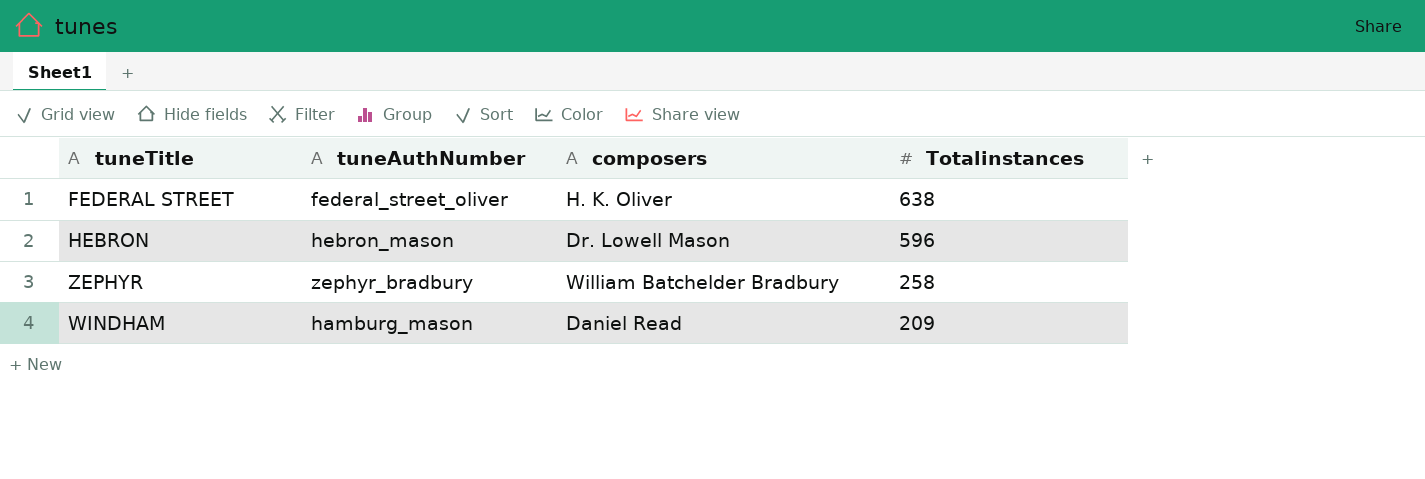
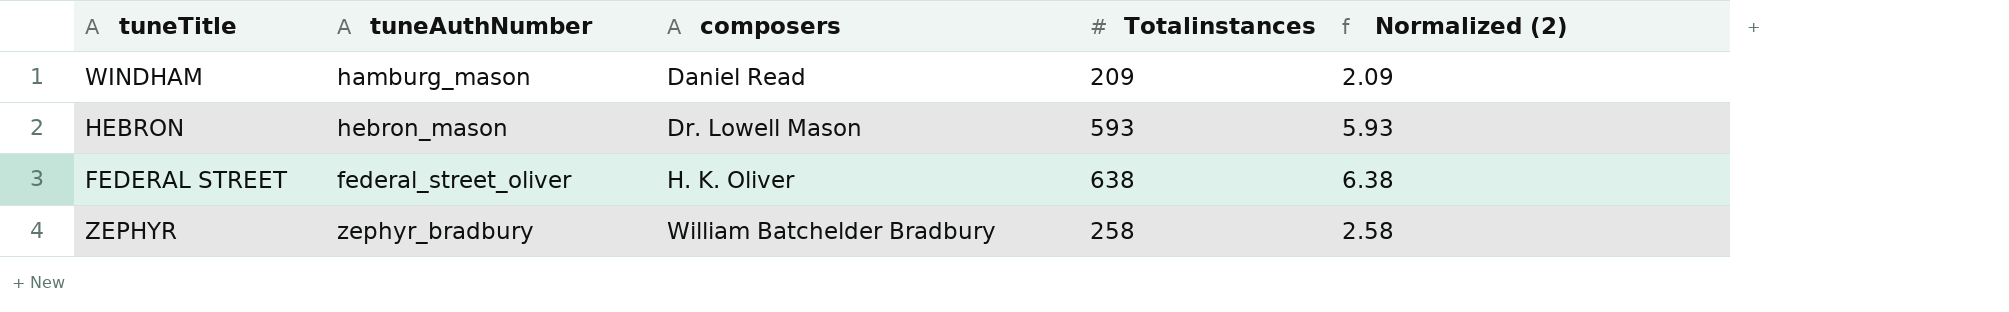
row order: Totalinstances descending -> composers ascending
column Normalized (2) | formula: none -> [Totalinstances] * 0.01
HEBRON | Totalinstances: 596 -> 593

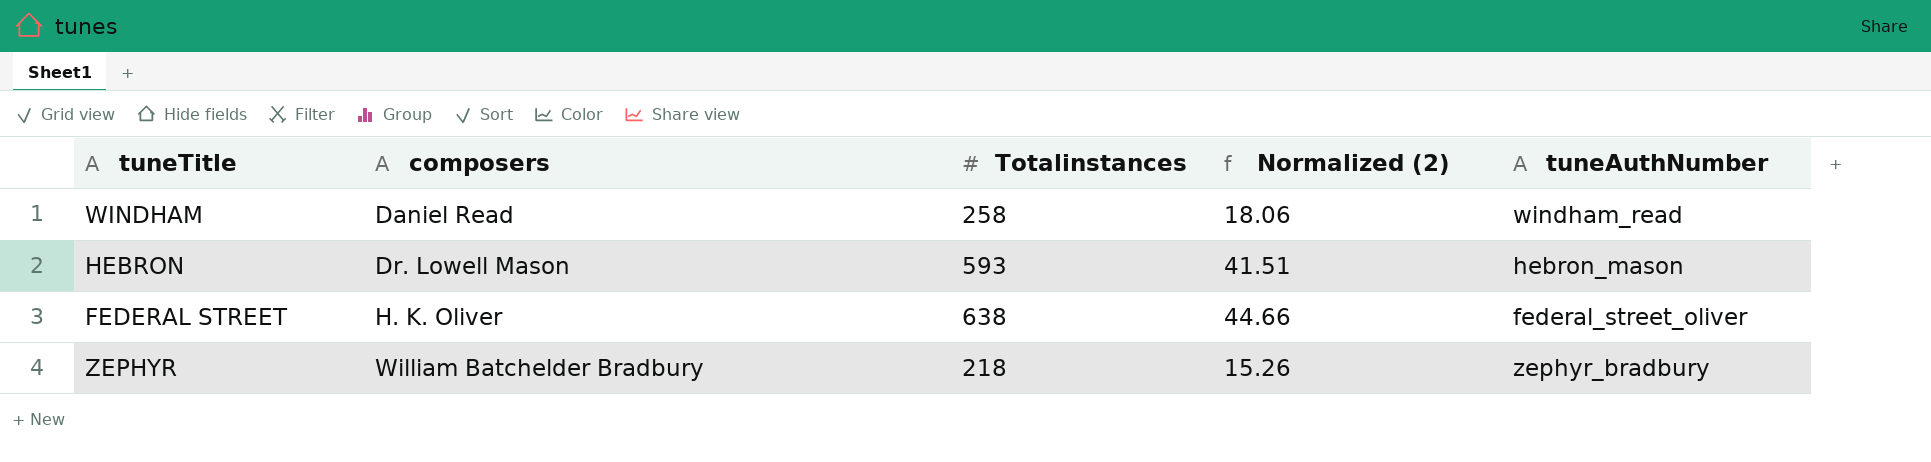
column Normalized (2) | formula: [Totalinstances] * 0.01 -> [Totalinstances] * 0.07
column tuneAuthNumber | position: 2 -> 5
WINDHAM | Totalinstances: 209 -> 258
WINDHAM | tuneAuthNumber: hamburg_mason -> windham_read
ZEPHYR | Totalinstances: 258 -> 218

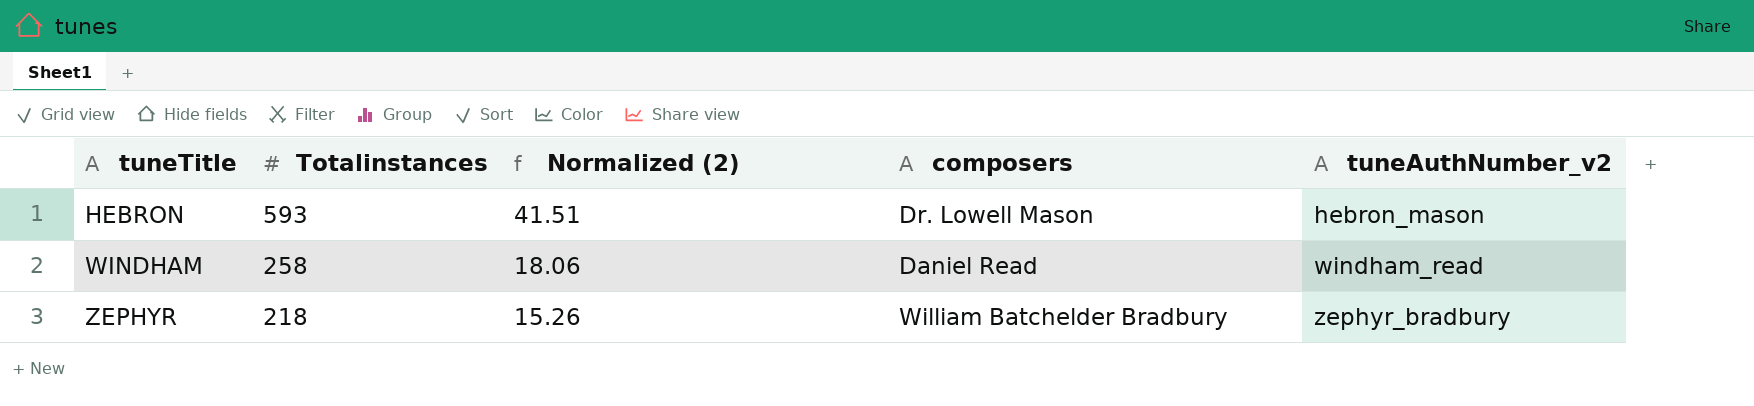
row order: composers ascending -> tuneTitle ascending
column composers | position: 2 -> 4
column name: tuneAuthNumber -> tuneAuthNumber_v2
row FEDERAL STREET: H. K. Oliver | 638 | 44.66 | federal_street_oliver -> none

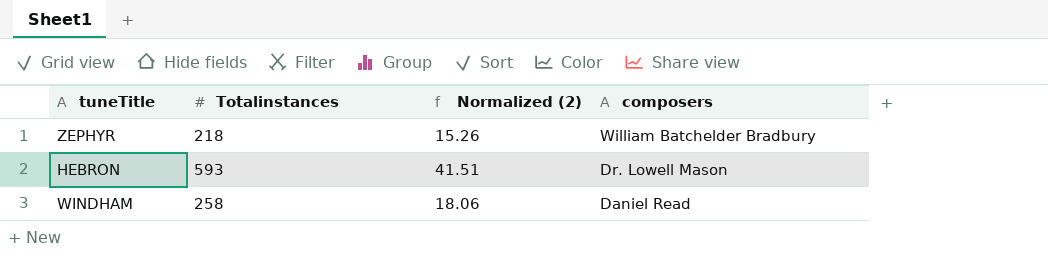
row order: tuneTitle ascending -> composers descending
column tuneAuthNumber_v2 | position: 5 -> none

